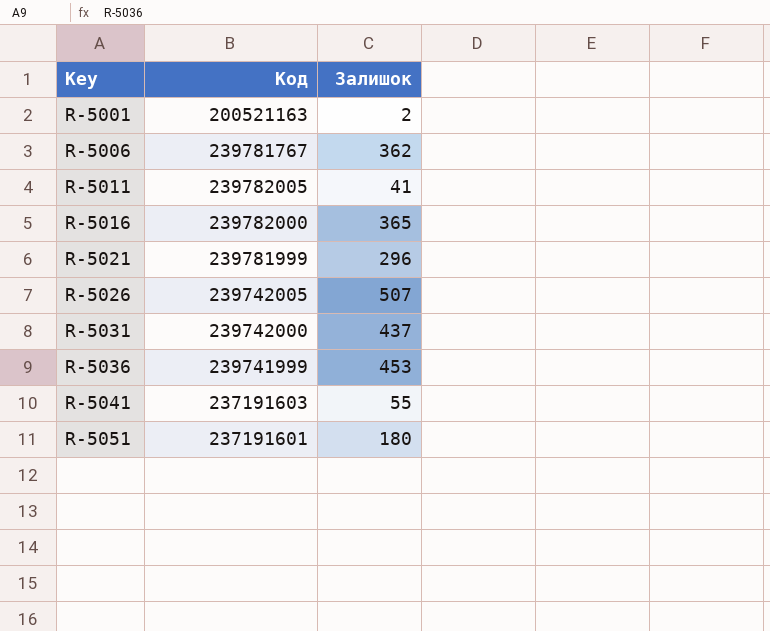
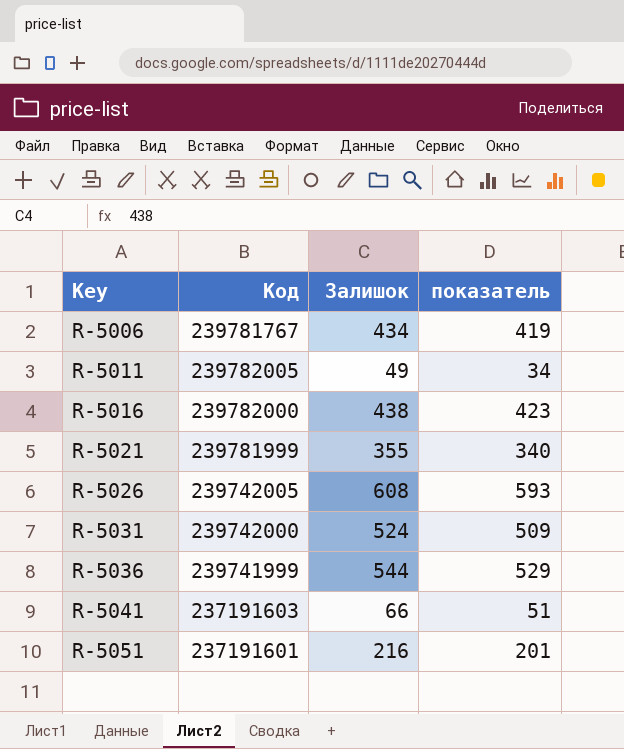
column показатель | formula: none -> [Залишок] - 15
row R-5001: 200521163 | 2 -> none
R-5006 | Залишок: 362 -> 434
R-5011 | Залишок: 41 -> 49
R-5016 | Залишок: 365 -> 438
R-5021 | Залишок: 296 -> 355
R-5026 | Залишок: 507 -> 608
R-5031 | Залишок: 437 -> 524
R-5036 | Залишок: 453 -> 544
R-5041 | Залишок: 55 -> 66
R-5051 | Залишок: 180 -> 216

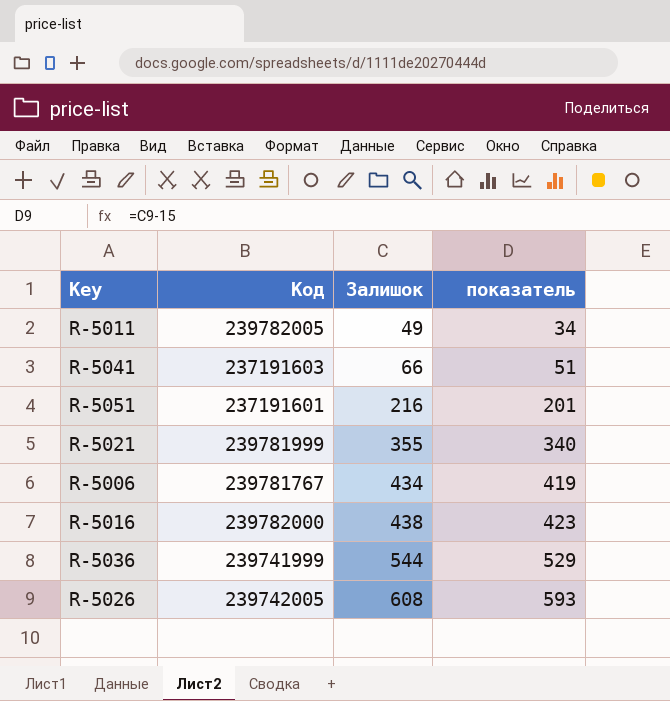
row order: Key ascending -> Залишок ascending
row R-5031: 239742000 | 524 | 509 -> none

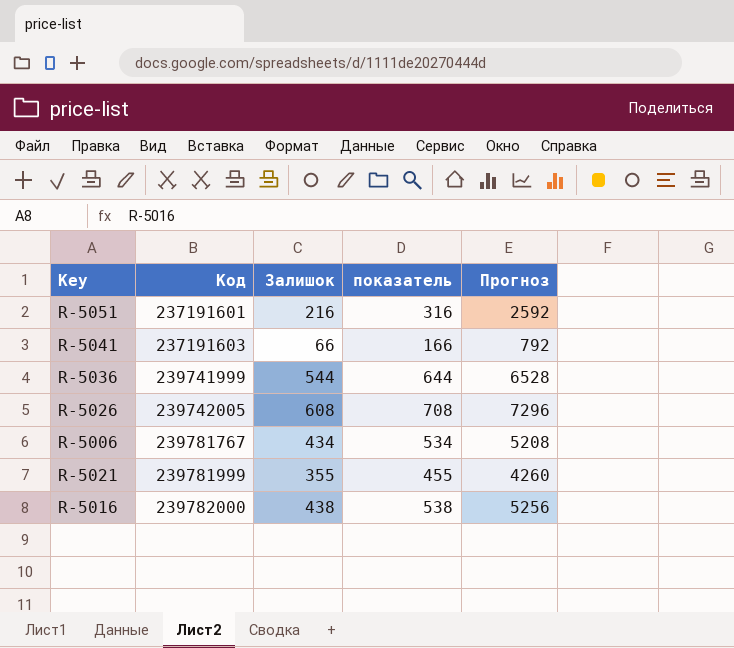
row order: Залишок ascending -> Код ascending
column показатель | formula: [Залишок] - 15 -> [Залишок] + 100
column Прогноз | formula: none -> [Залишок] * 12
row R-5011: 239782005 | 49 | 34 -> none

